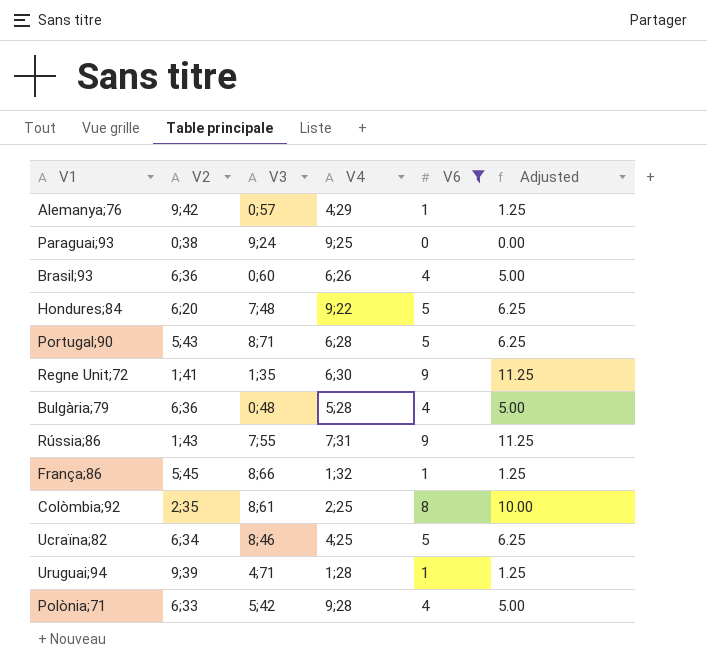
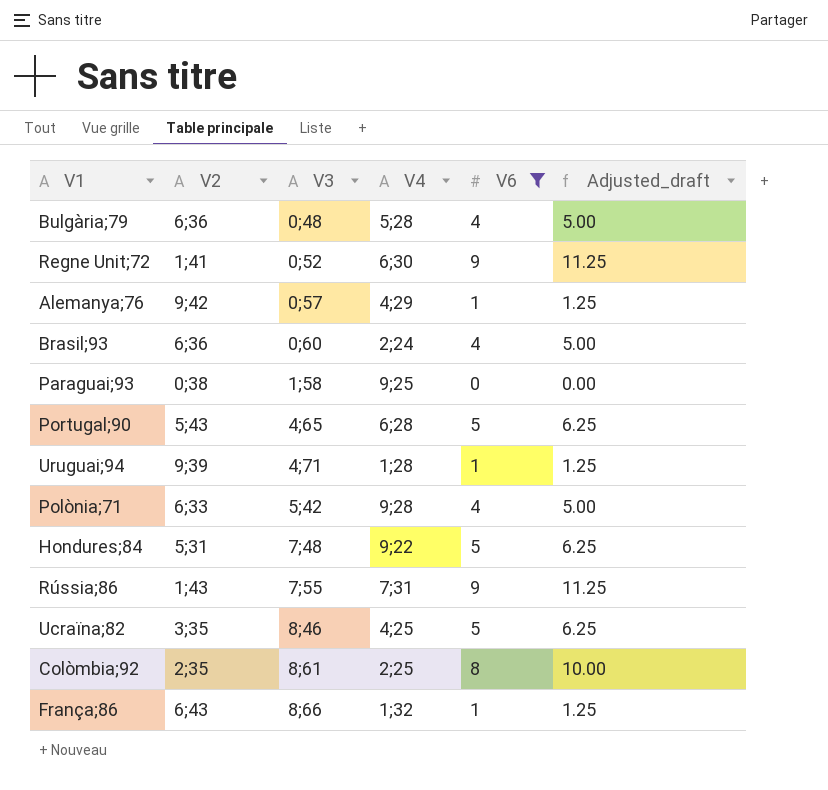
row order: none -> V3 ascending
column name: Adjusted -> Adjusted_draft
Regne Unit;72 | V3: 1;35 -> 0;52
Brasil;93 | V4: 6;26 -> 2;24
Paraguai;93 | V3: 9;24 -> 1;58
Portugal;90 | V3: 8;71 -> 4;65
Hondures;84 | V2: 6;20 -> 5;31
Ucraïna;82 | V2: 6;34 -> 3;35
França;86 | V2: 5;45 -> 6;43

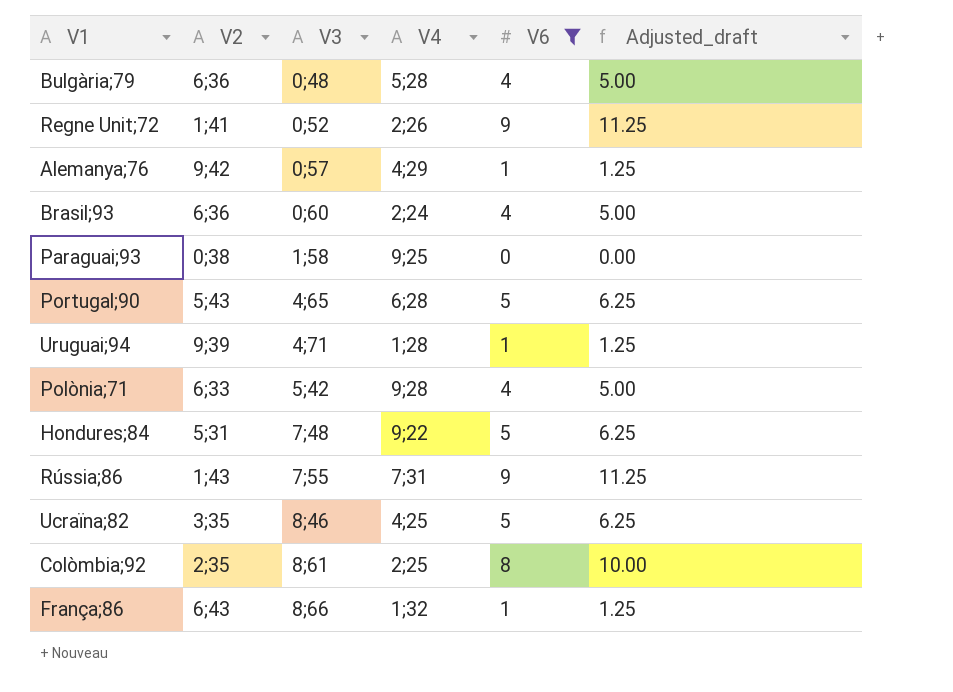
Regne Unit;72 | V4: 6;30 -> 2;26

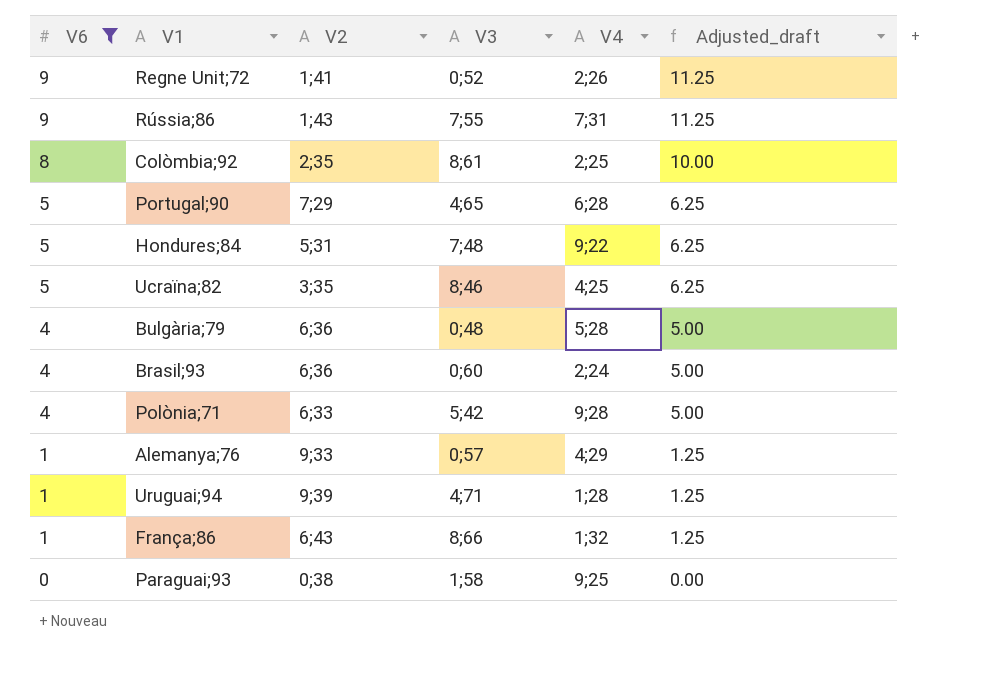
row order: V3 ascending -> V6 descending
column V6 | position: 5 -> 1
Portugal;90 | V2: 5;43 -> 7;29
Alemanya;76 | V2: 9;42 -> 9;33

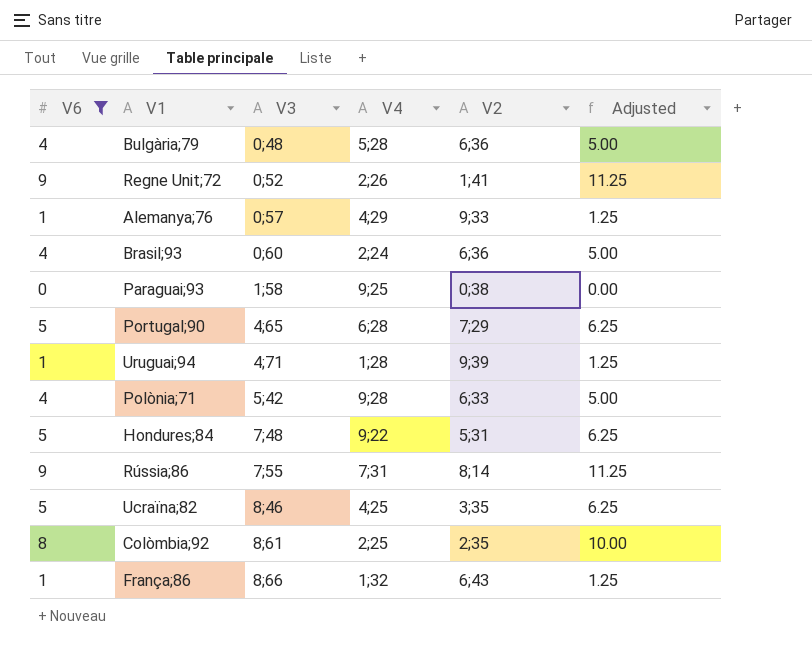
row order: V6 descending -> V3 ascending
column V2 | position: 3 -> 5
column name: Adjusted_draft -> Adjusted
Rússia;86 | V2: 1;43 -> 8;14

